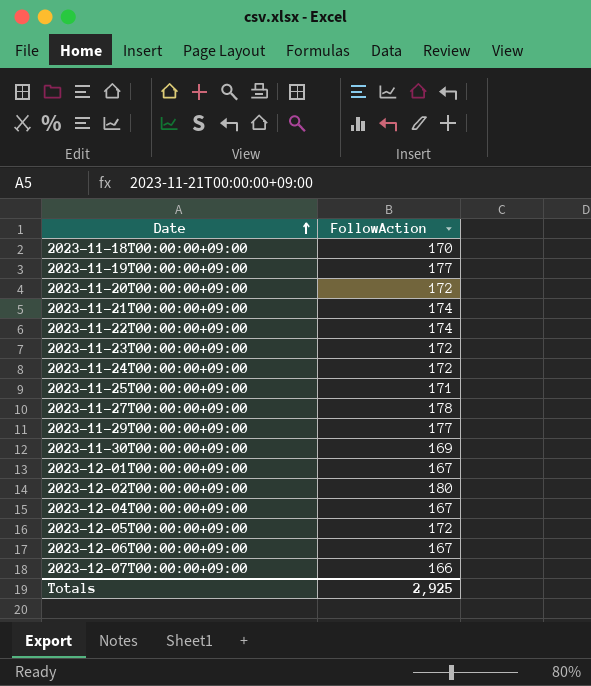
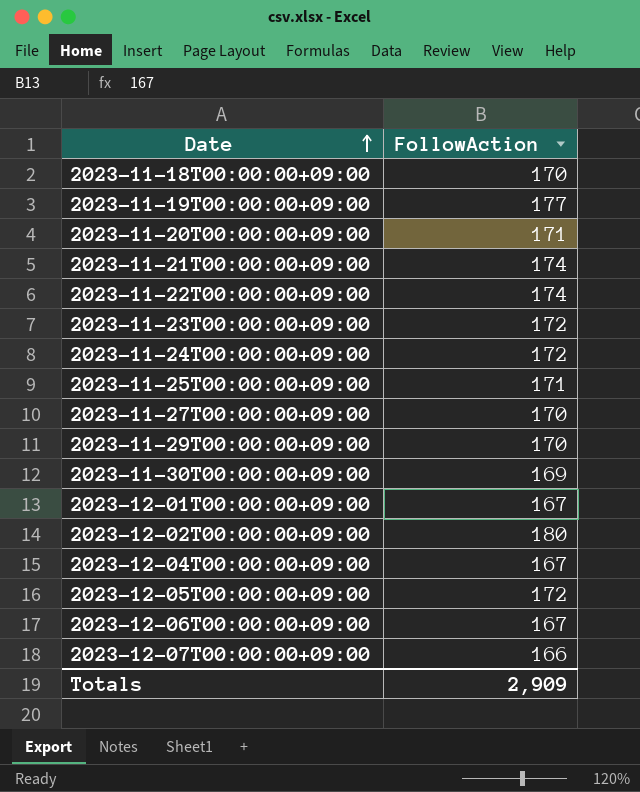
2023-11-20T00:00:00+09:00 | FollowAction: 172 -> 171
2023-11-27T00:00:00+09:00 | FollowAction: 178 -> 170
2023-11-29T00:00:00+09:00 | FollowAction: 177 -> 170
Totals | FollowAction: 2,925 -> 2,909

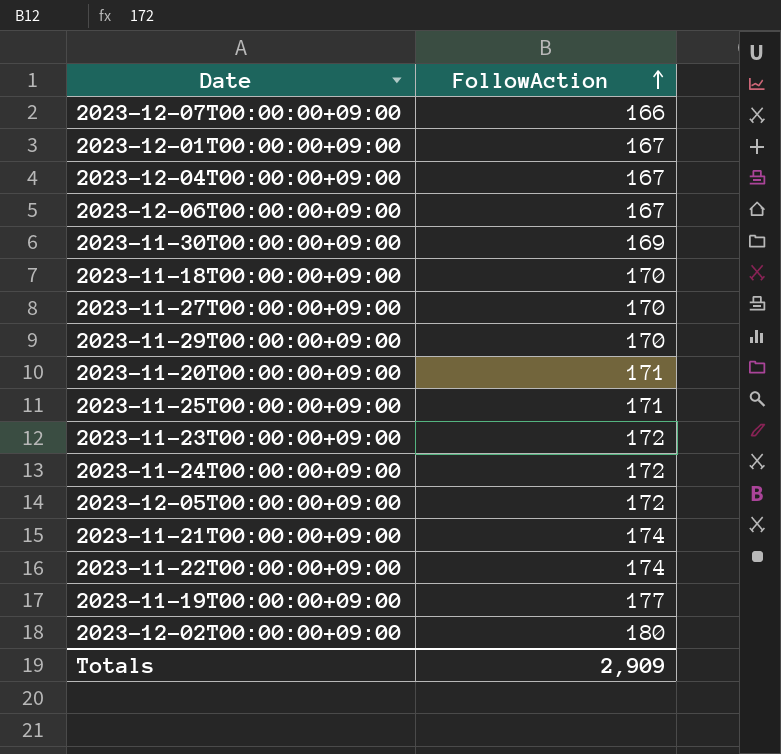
row order: Date ascending -> FollowAction ascending

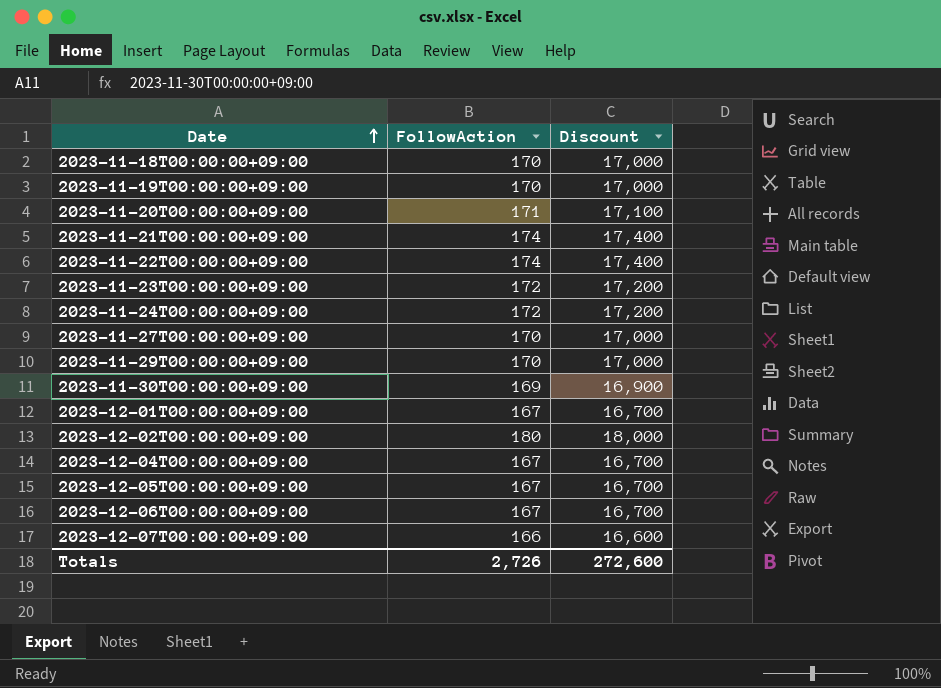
row order: FollowAction ascending -> Date ascending
column Discount | formula: none -> [FollowAction] * 100
row 2023-11-25T00:00:00+09:00: 171 -> none
2023-11-19T00:00:00+09:00 | FollowAction: 177 -> 170
2023-12-05T00:00:00+09:00 | FollowAction: 172 -> 167
Totals | FollowAction: 2,909 -> 2,726

